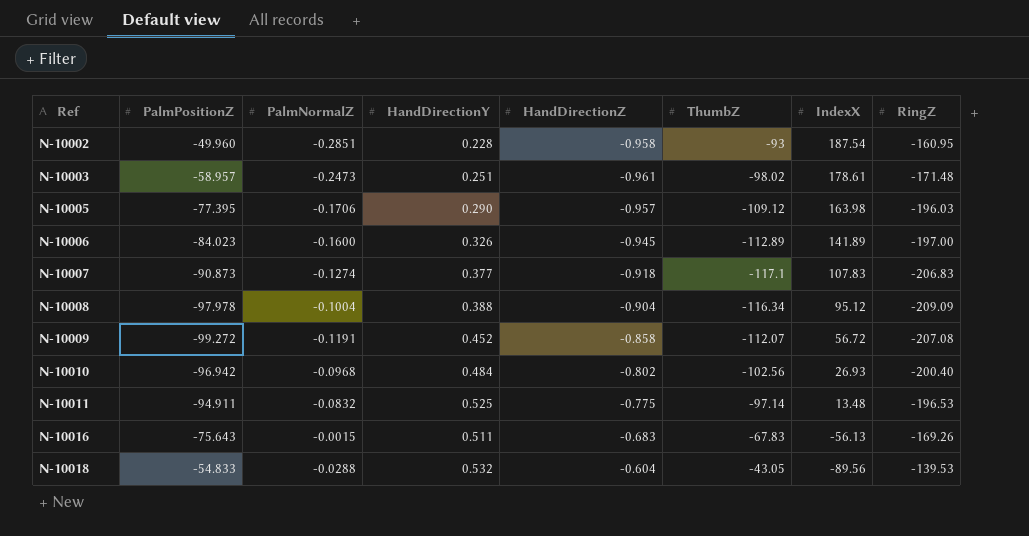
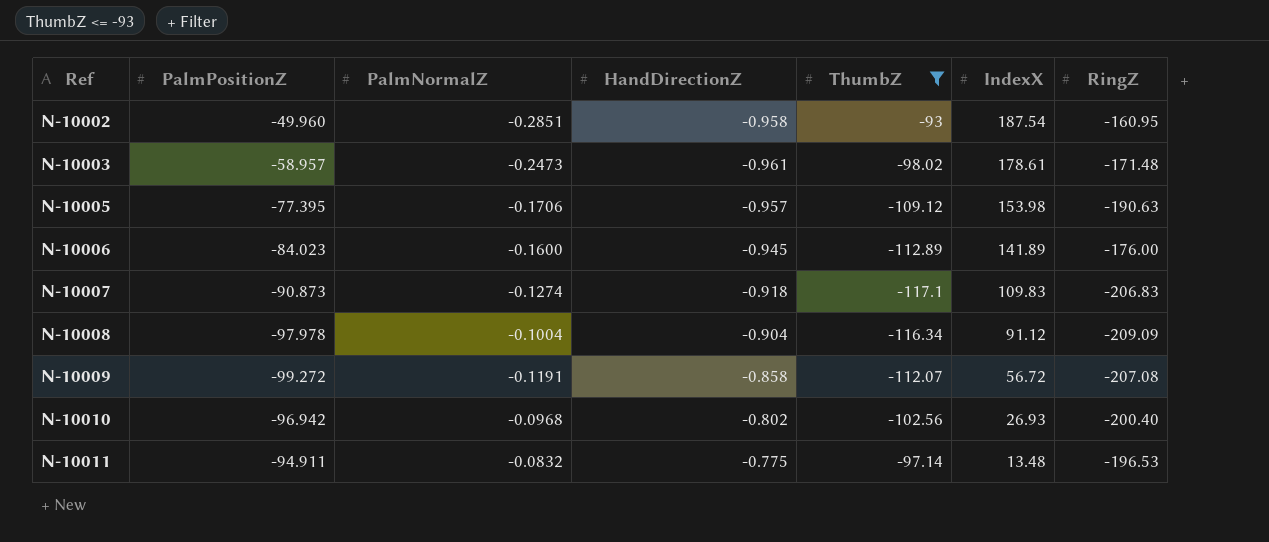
filter: none -> ThumbZ <= -93
column HandDirectionY | position: 4 -> none
N-10005 | IndexX: 163.98 -> 153.98
N-10005 | RingZ: -196.03 -> -190.63
N-10006 | RingZ: -197.00 -> -176.00
N-10007 | IndexX: 107.83 -> 109.83
N-10008 | IndexX: 95.12 -> 91.12

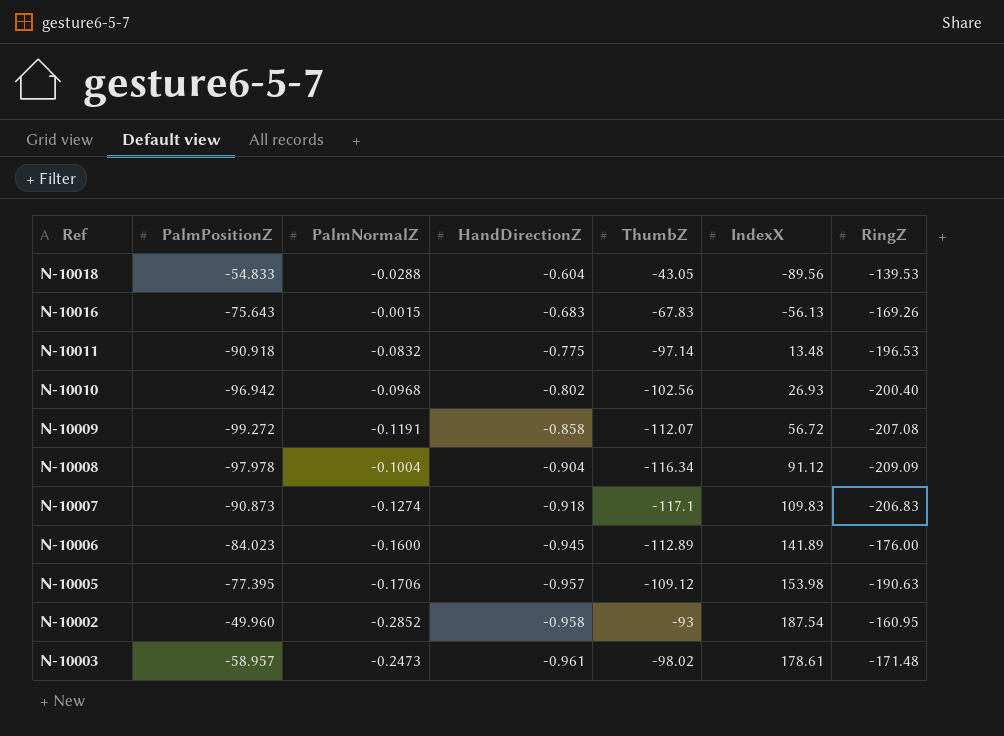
filter: ThumbZ <= -93 -> none
row order: Ref ascending -> HandDirectionZ descending
N-10011 | PalmPositionZ: -94.911 -> -90.918
N-10002 | PalmNormalZ: -0.2851 -> -0.2852

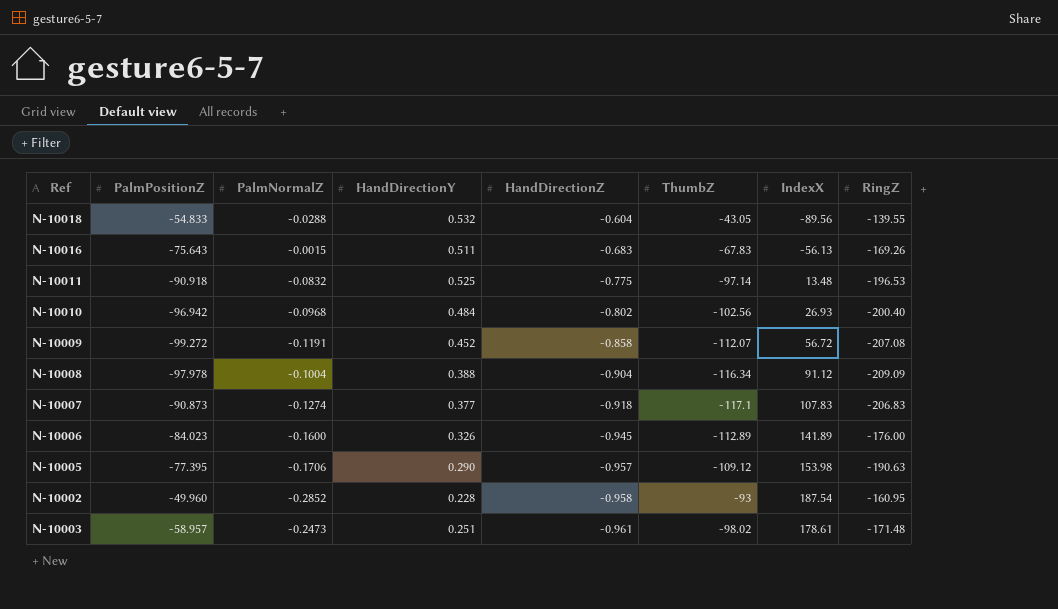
column HandDirectionY | position: none -> 4
N-10018 | RingZ: -139.53 -> -139.55
N-10007 | IndexX: 109.83 -> 107.83

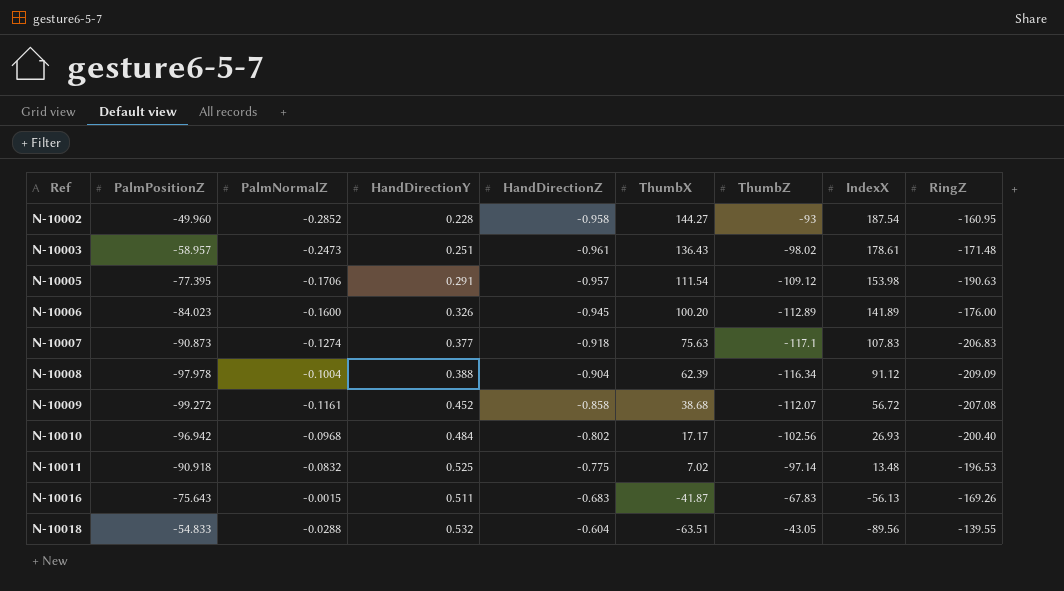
row order: HandDirectionZ descending -> Ref ascending
column ThumbX | position: none -> 6
N-10005 | HandDirectionY: 0.290 -> 0.291
N-10009 | PalmNormalZ: -0.1191 -> -0.1161

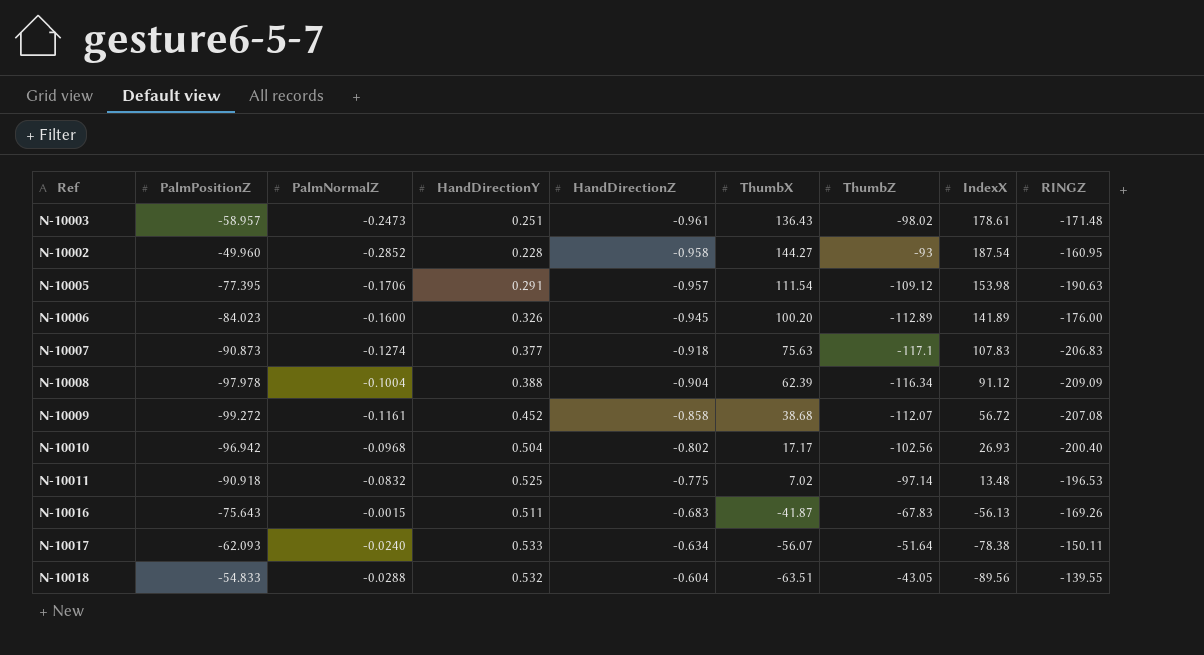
row order: Ref ascending -> HandDirectionZ ascending
column name: RingZ -> RINGZ
N-10010 | HandDirectionY: 0.484 -> 0.504
row N-10017: none -> -62.093 | -0.0240 | 0.533 | -0.634 | -56.07 | -51.64 | -78.38 | -150.11

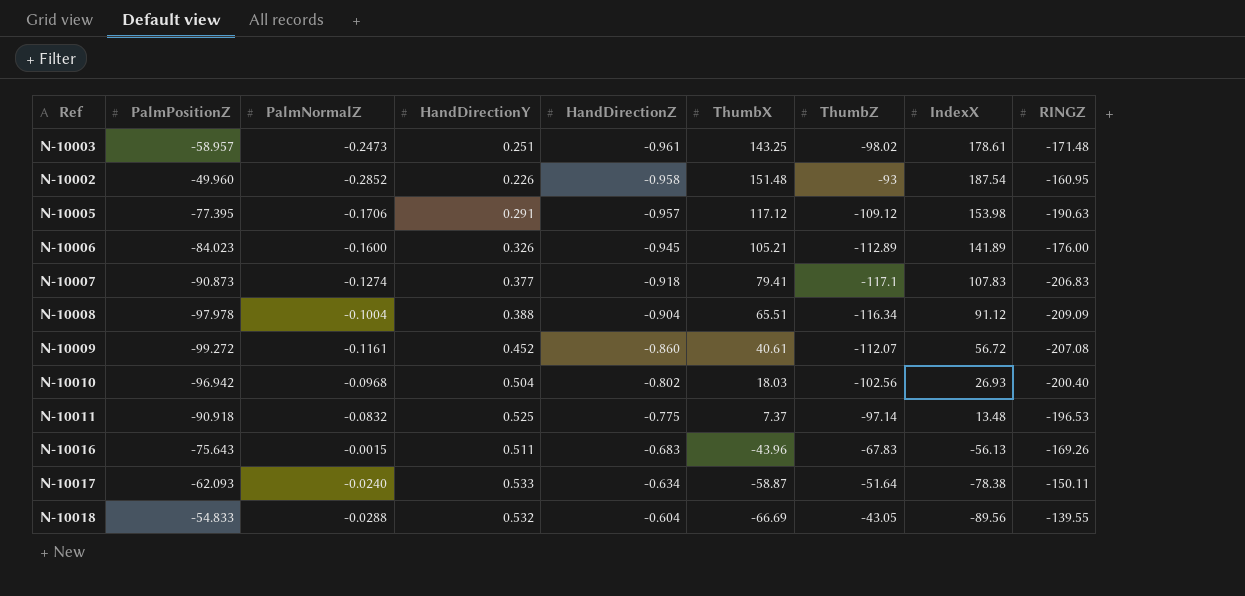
N-10003 | ThumbX: 136.43 -> 143.25
N-10002 | HandDirectionY: 0.228 -> 0.226
N-10002 | ThumbX: 144.27 -> 151.48
N-10005 | ThumbX: 111.54 -> 117.12
N-10006 | ThumbX: 100.20 -> 105.21
N-10007 | ThumbX: 75.63 -> 79.41
N-10008 | ThumbX: 62.39 -> 65.51
N-10009 | HandDirectionZ: -0.858 -> -0.860
N-10009 | ThumbX: 38.68 -> 40.61
N-10010 | ThumbX: 17.17 -> 18.03
N-10011 | ThumbX: 7.02 -> 7.37
N-10016 | ThumbX: -41.87 -> -43.96
N-10017 | ThumbX: -56.07 -> -58.87
N-10018 | ThumbX: -63.51 -> -66.69

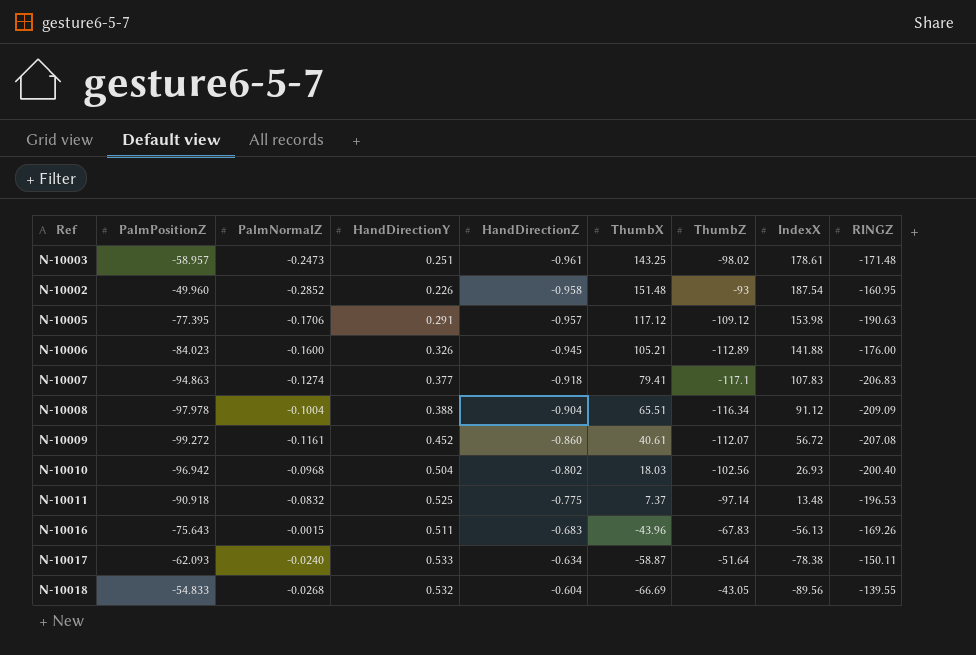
N-10006 | IndexX: 141.89 -> 141.88
N-10007 | PalmPositionZ: -90.873 -> -94.863
N-10018 | PalmNormalZ: -0.0288 -> -0.0268

